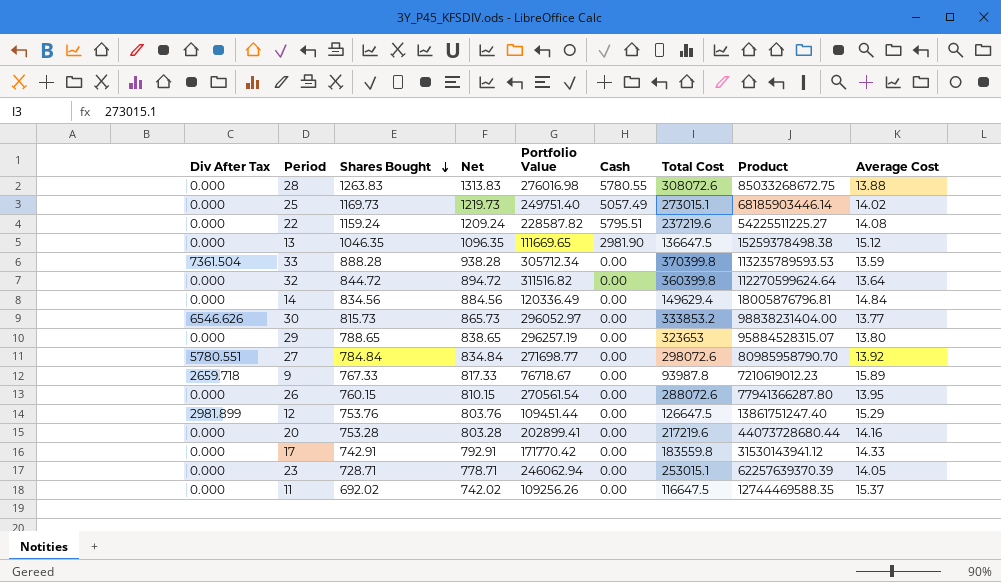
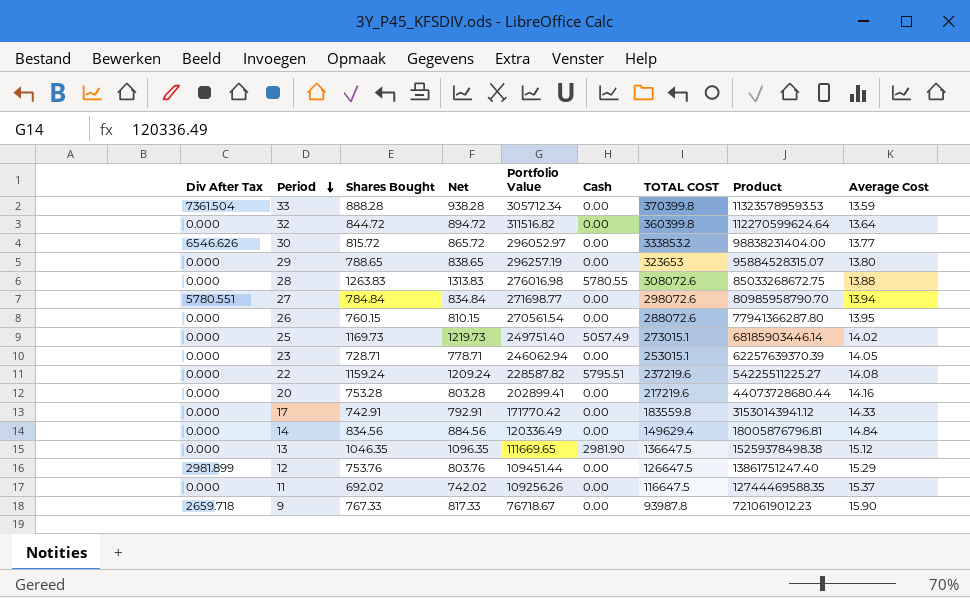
row order: Shares Bought descending -> Period descending
column name: Total Cost -> TOTAL COST
30 | Shares Bought: 815.73 -> 815.72
30 | Net: 865.73 -> 865.72
27 | Average Cost: 13.92 -> 13.94
9 | Average Cost: 15.89 -> 15.90

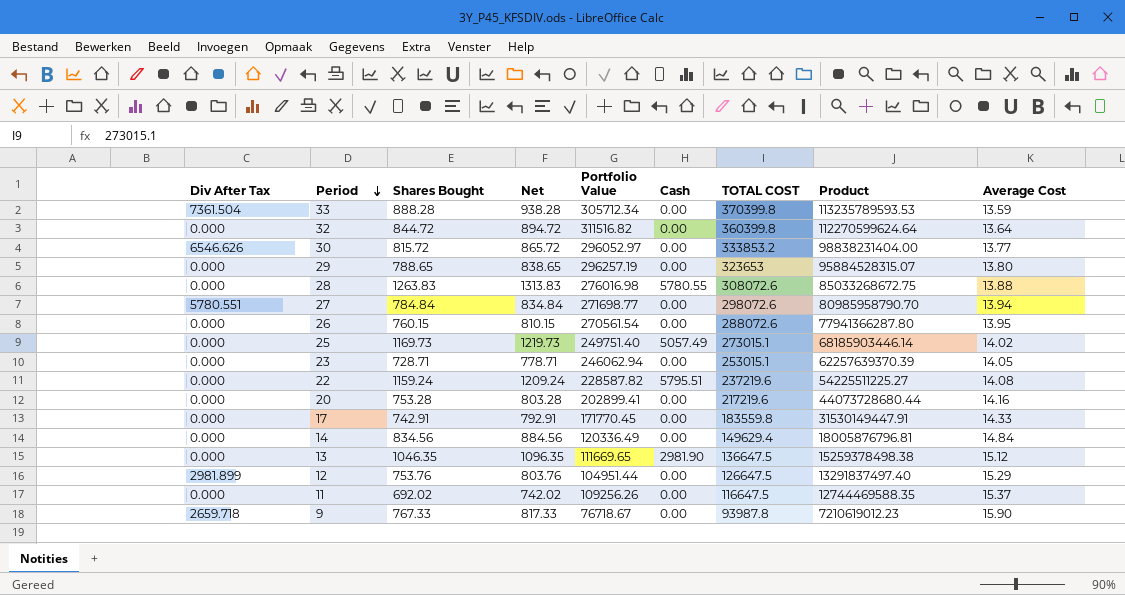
17 | Portfolio Value: 171770.42 -> 171770.45
17 | Product: 31530143941.12 -> 31530149447.91
12 | Portfolio Value: 109451.44 -> 104951.44
12 | Product: 13861751247.40 -> 13291837497.40

